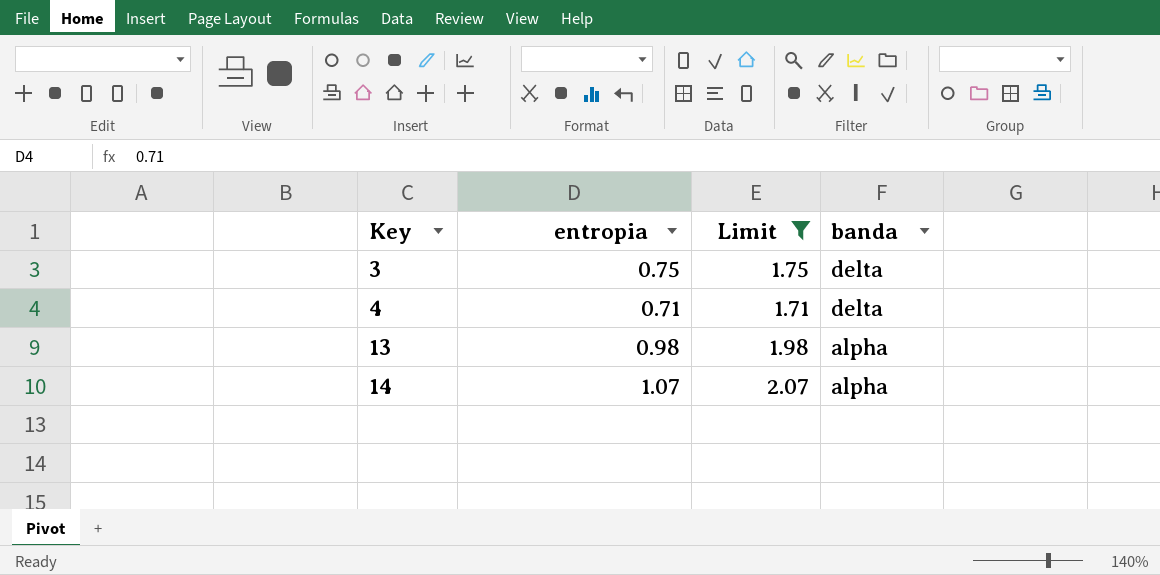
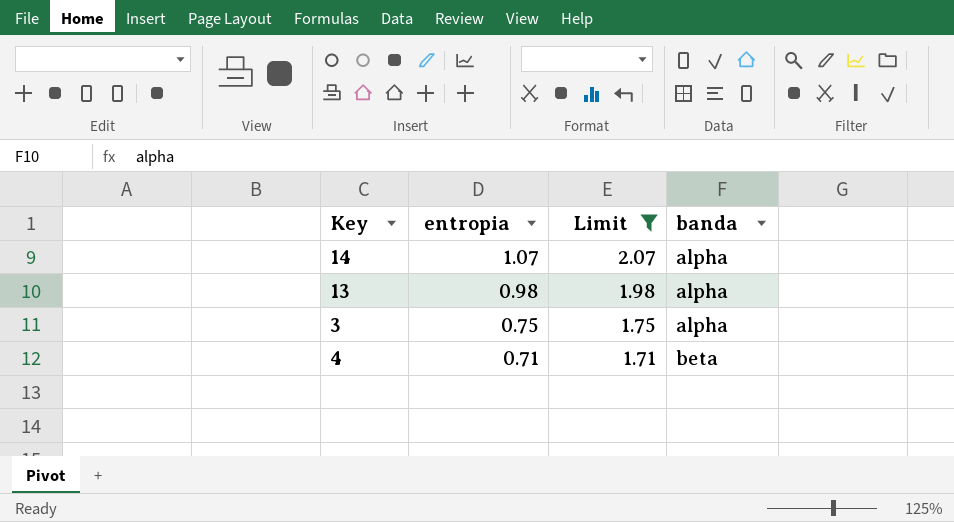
row order: Key ascending -> entropia descending
3 | banda: delta -> alpha
4 | banda: delta -> beta

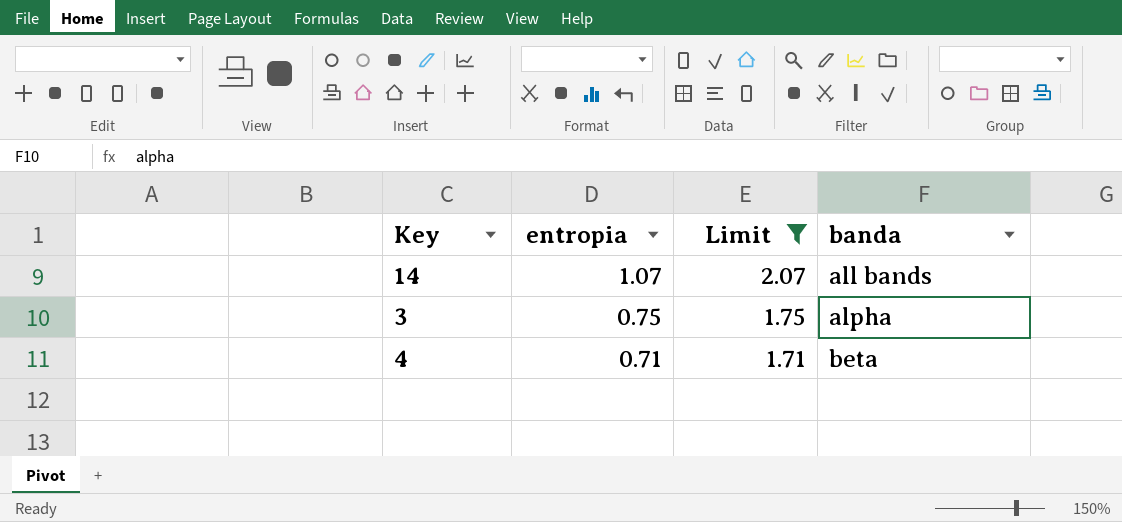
row 13: 0.98 | 1.98 | alpha -> none
14 | banda: alpha -> all bands

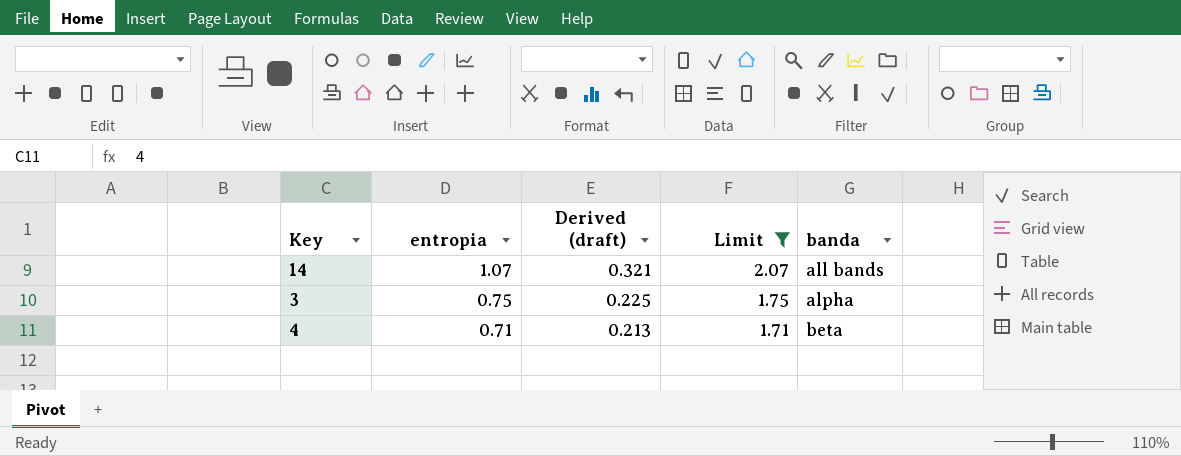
column Derived (draft) | formula: none -> [entropia] * 0.3

